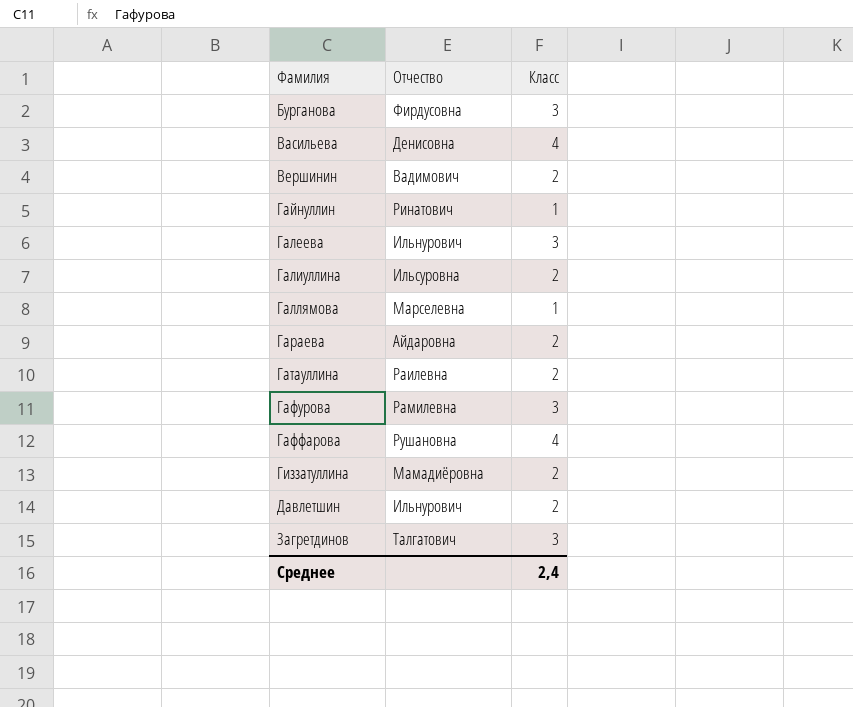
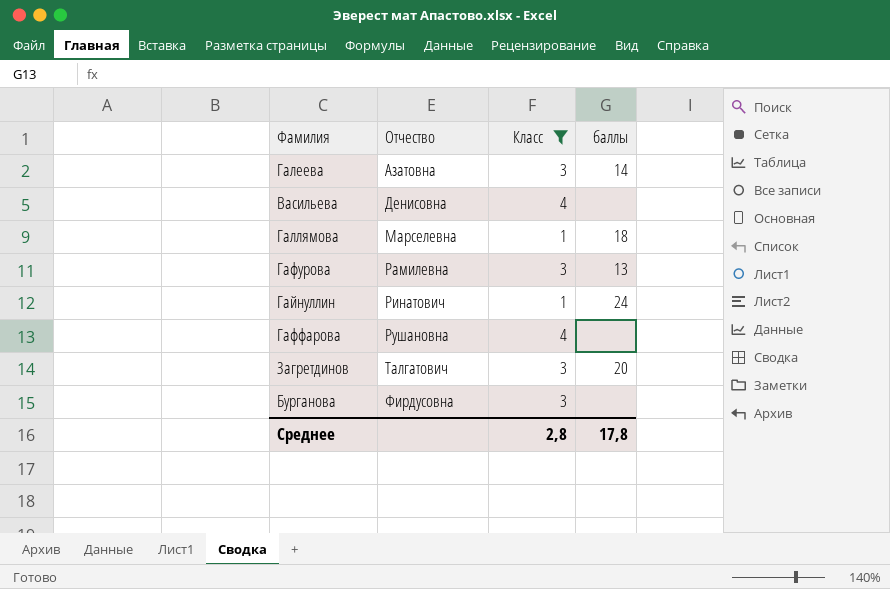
filter: none -> Класс != 2
row order: Фамилия ascending -> Отчество ascending
column баллы | position: none -> 4
Галеева | Отчество: Ильнурович -> Азатовна
Среднее | Класс: 2,4 -> 2,8

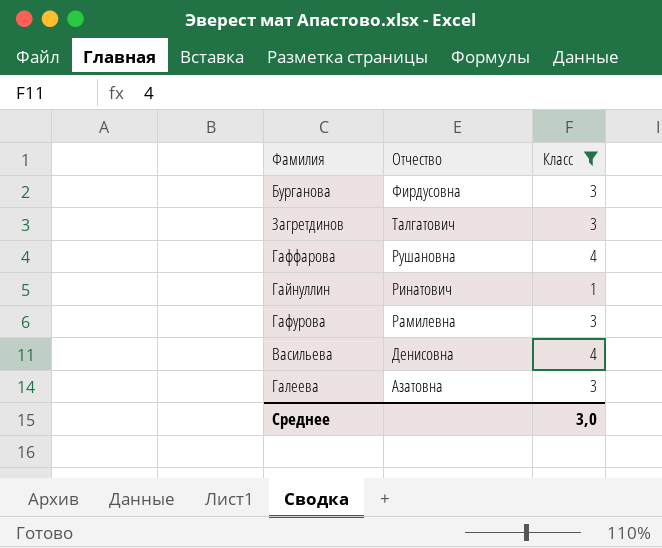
row order: Отчество ascending -> Отчество descending
column баллы | position: 4 -> none
row Галлямова: Марселевна | 1 | 18 -> none
Среднее | Класс: 2,8 -> 3,0

